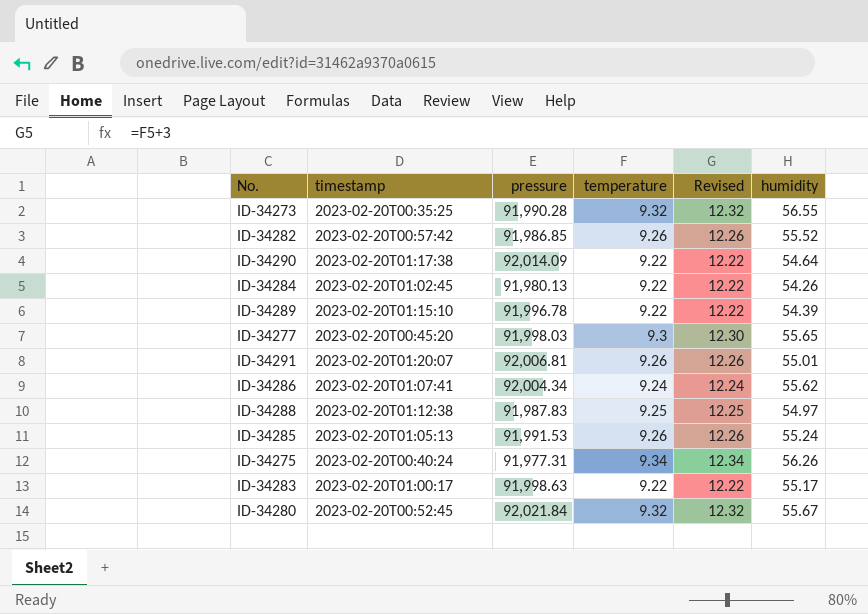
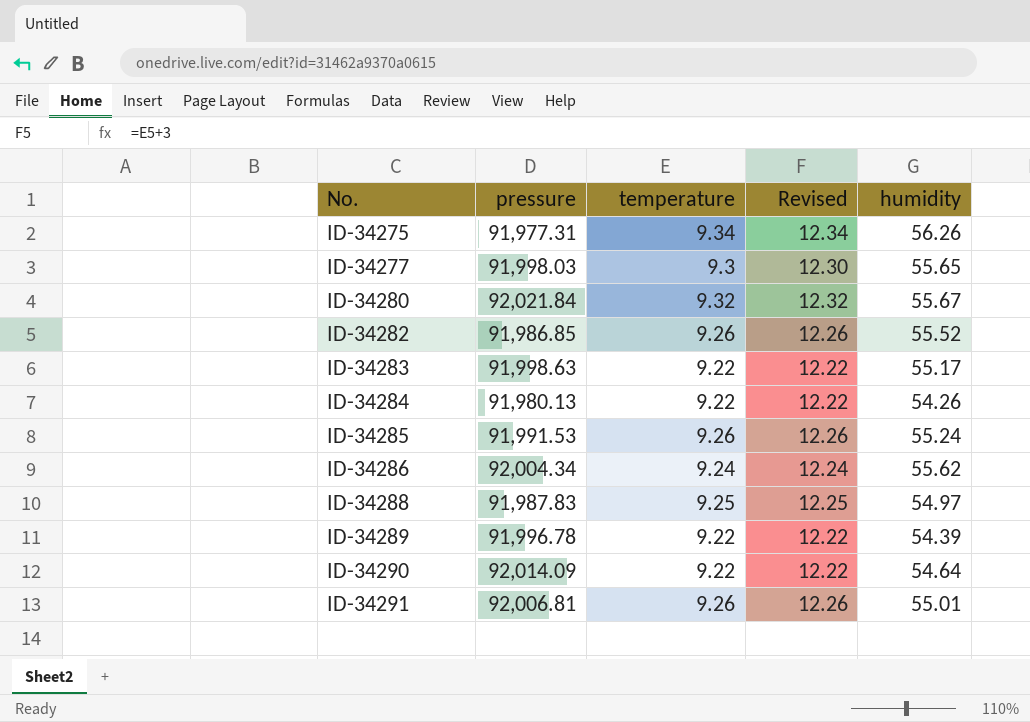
row order: none -> No. ascending
column timestamp | position: 2 -> none
row ID-34273: 2023-02-20T00:35:25 | 91,990.28 | 9.32 | 12.32 | 56.55 -> none

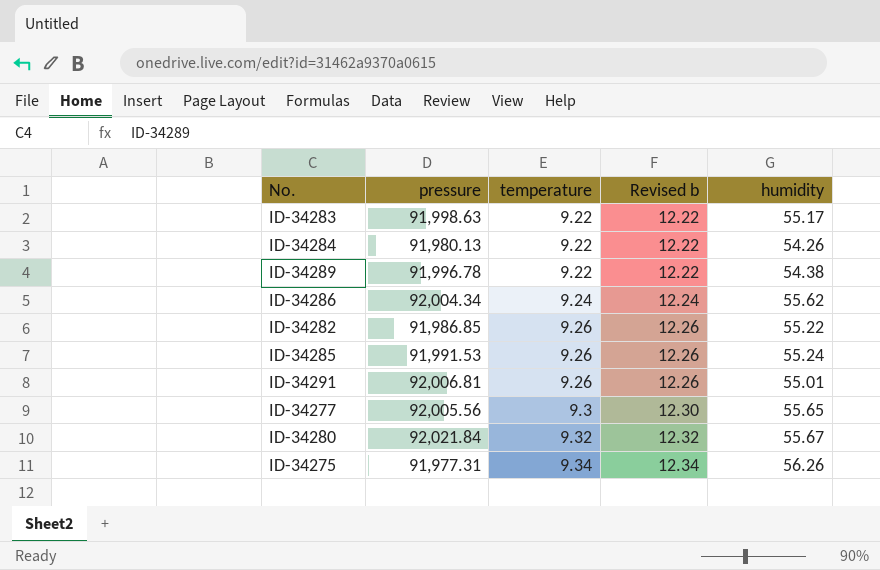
row order: No. ascending -> temperature ascending
column name: Revised -> Revised b
row ID-34288: 91,987.83 | 9.25 | 12.25 | 54.97 -> none
row ID-34290: 92,014.09 | 9.22 | 12.22 | 54.64 -> none
ID-34289 | humidity: 54.39 -> 54.38
ID-34282 | humidity: 55.52 -> 55.22
ID-34277 | pressure: 91,998.03 -> 92,005.56

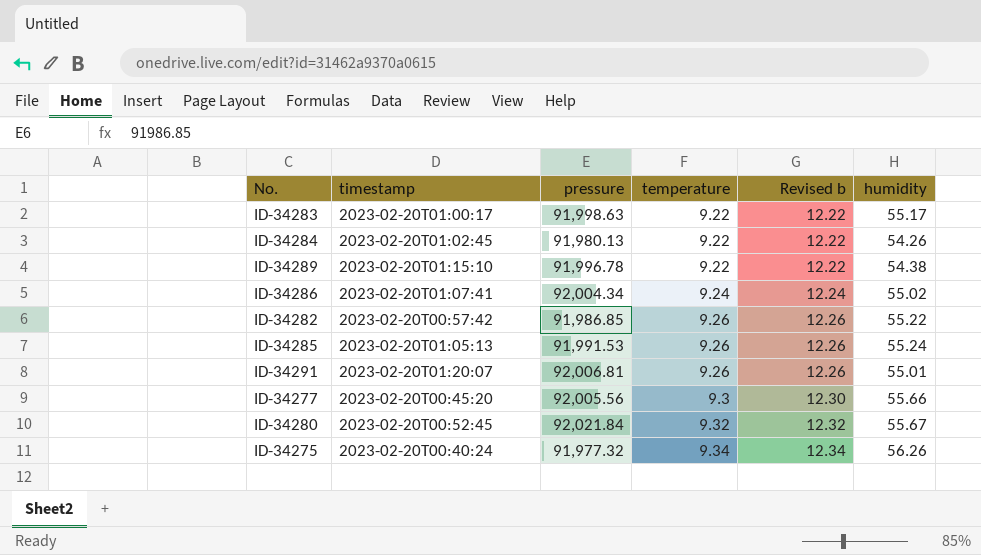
column timestamp | position: none -> 2
ID-34286 | humidity: 55.62 -> 55.02
ID-34277 | humidity: 55.65 -> 55.66
ID-34275 | pressure: 91,977.31 -> 91,977.32

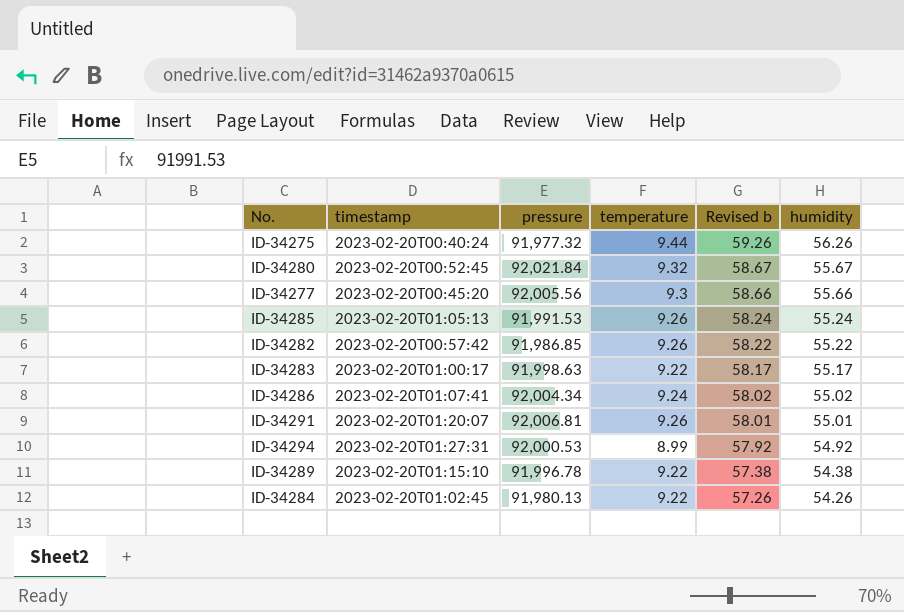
row order: temperature ascending -> Revised b descending
column Revised b | formula: [temperature] + 3 -> [humidity] + 3
ID-34275 | temperature: 9.34 -> 9.44
row ID-34294: none -> 2023-02-20T01:27:31 | 92,000.53 | 8.99 | 57.92 | 54.92

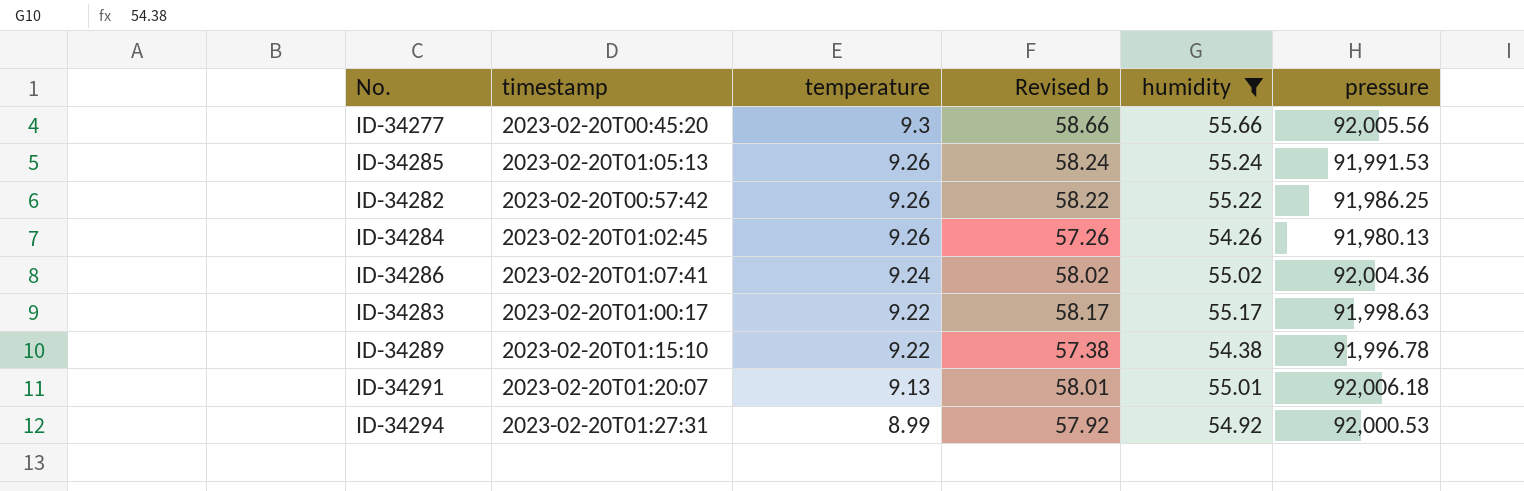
filter: none -> humidity <= 55.66
row order: Revised b descending -> temperature descending
column pressure | position: 3 -> 6
ID-34282 | pressure: 91,986.85 -> 91,986.25
ID-34284 | temperature: 9.22 -> 9.26
ID-34286 | pressure: 92,004.34 -> 92,004.36
ID-34291 | temperature: 9.26 -> 9.13
ID-34291 | pressure: 92,006.81 -> 92,006.18

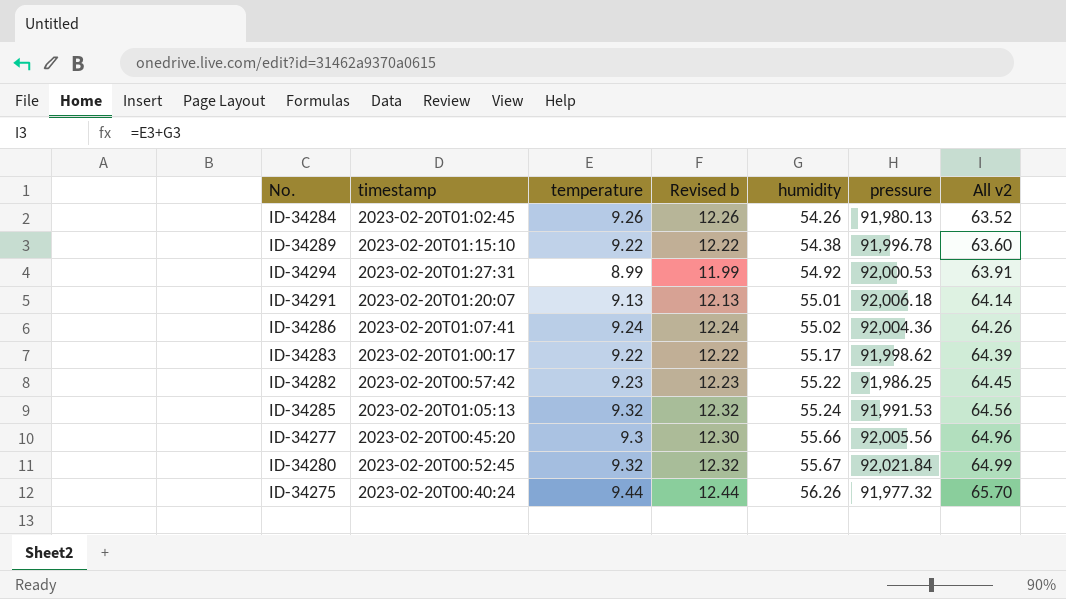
filter: humidity <= 55.66 -> none
row order: temperature descending -> humidity ascending
column Revised b | formula: [humidity] + 3 -> [temperature] + 3
column All v2 | formula: none -> [temperature] + [humidity]
ID-34283 | pressure: 91,998.63 -> 91,998.62
ID-34282 | temperature: 9.26 -> 9.23
ID-34285 | temperature: 9.26 -> 9.32

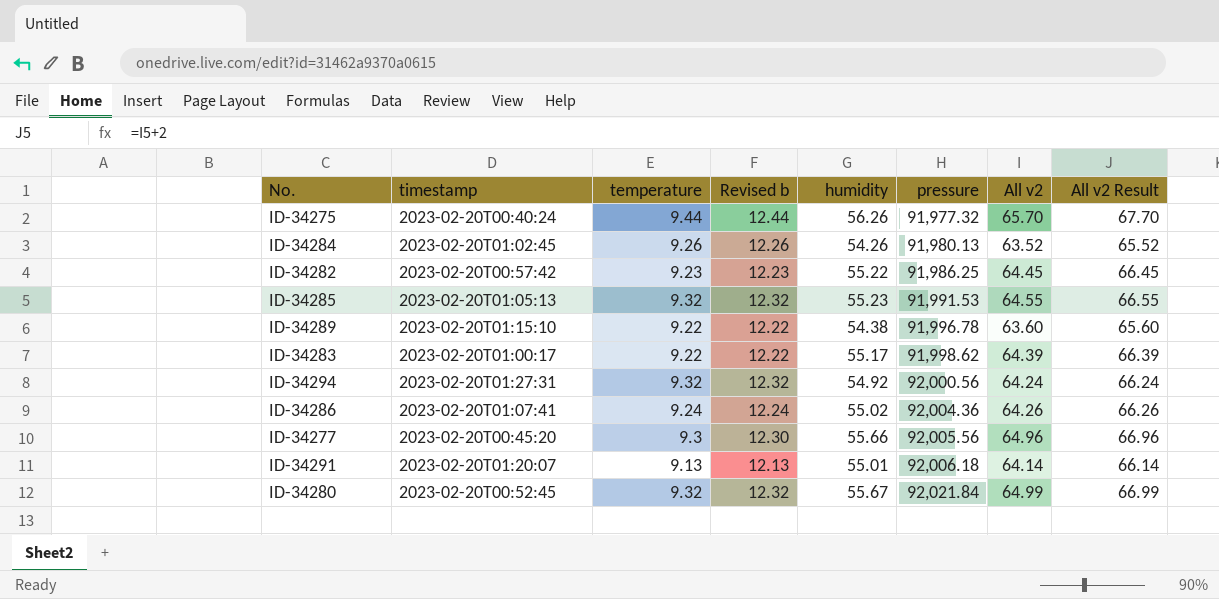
row order: humidity ascending -> pressure ascending
column All v2 Result | formula: none -> [All v2] + 2
ID-34285 | humidity: 55.24 -> 55.23
ID-34285 | All v2: 64.56 -> 64.55
ID-34294 | temperature: 8.99 -> 9.32
ID-34294 | Revised b: 11.99 -> 12.32
ID-34294 | pressure: 92,000.53 -> 92,000.56
ID-34294 | All v2: 63.91 -> 64.24

